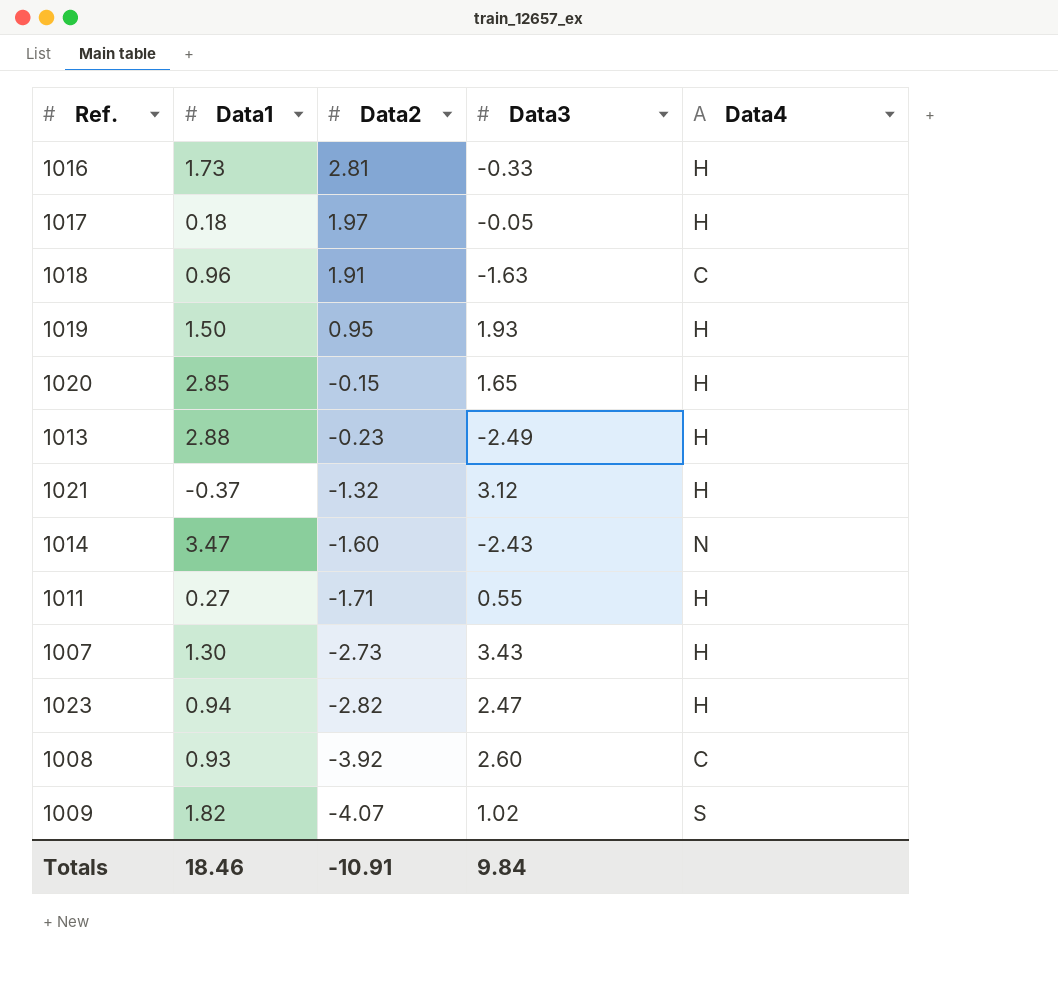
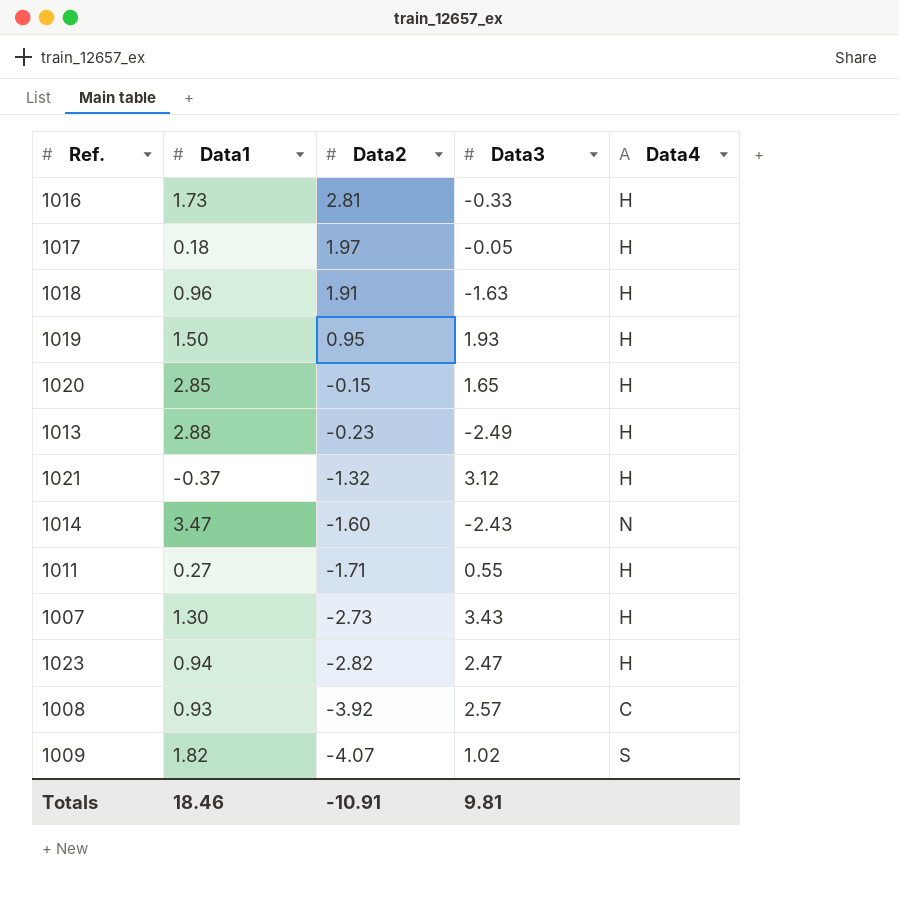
1018 | Data4: C -> H
1008 | Data3: 2.60 -> 2.57
Totals | Data3: 9.84 -> 9.81

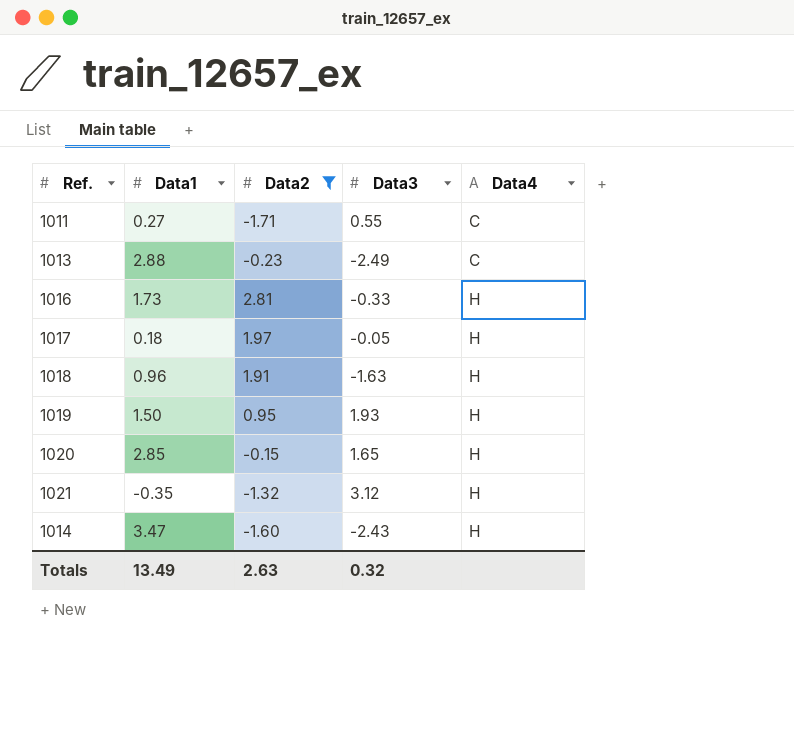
filter: none -> Data2 >= -1.71
row order: Data2 descending -> Data4 ascending
1011 | Data4: H -> C
1013 | Data4: H -> C
1021 | Data1: -0.37 -> -0.35
1014 | Data4: N -> H
Totals | Data1: 18.46 -> 13.49
Totals | Data2: -10.91 -> 2.63
Totals | Data3: 9.81 -> 0.32

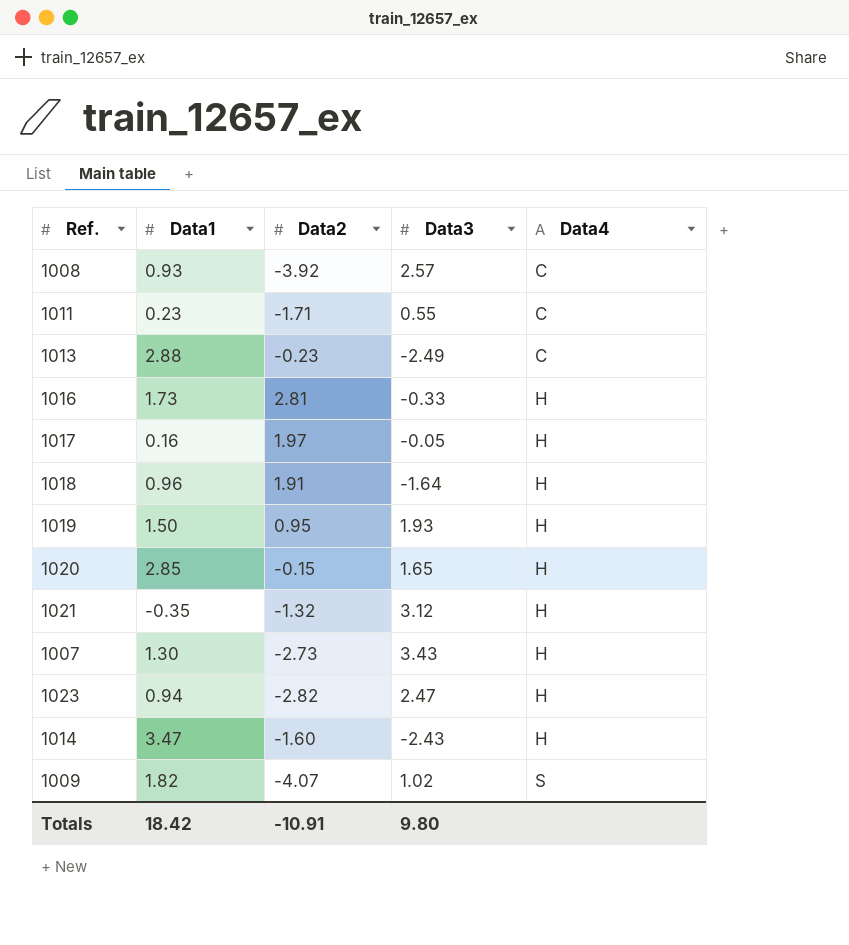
filter: Data2 >= -1.71 -> none
1011 | Data1: 0.27 -> 0.23
1017 | Data1: 0.18 -> 0.16
1018 | Data3: -1.63 -> -1.64
Totals | Data1: 13.49 -> 18.42
Totals | Data2: 2.63 -> -10.91
Totals | Data3: 0.32 -> 9.80

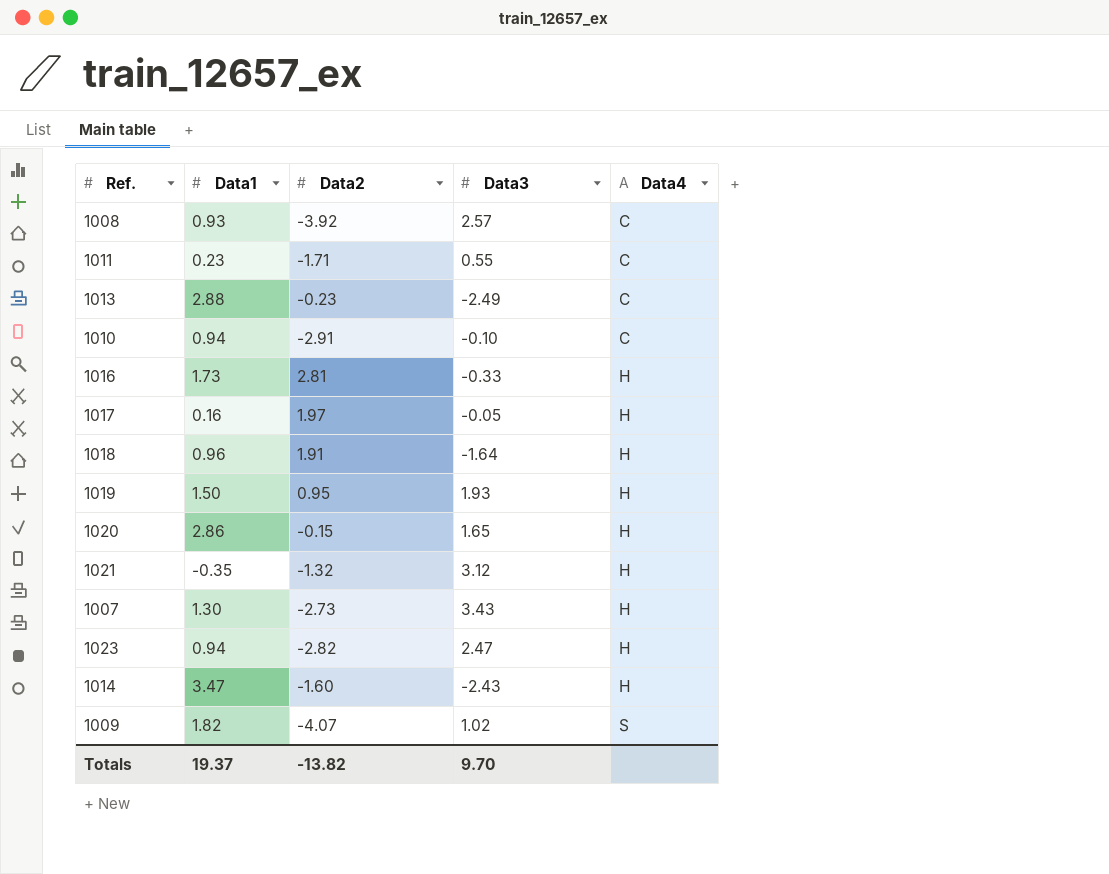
row 1010: none -> 0.94 | -2.91 | -0.10 | C
1020 | Data1: 2.85 -> 2.86
Totals | Data1: 18.42 -> 19.37
Totals | Data2: -10.91 -> -13.82
Totals | Data3: 9.80 -> 9.70

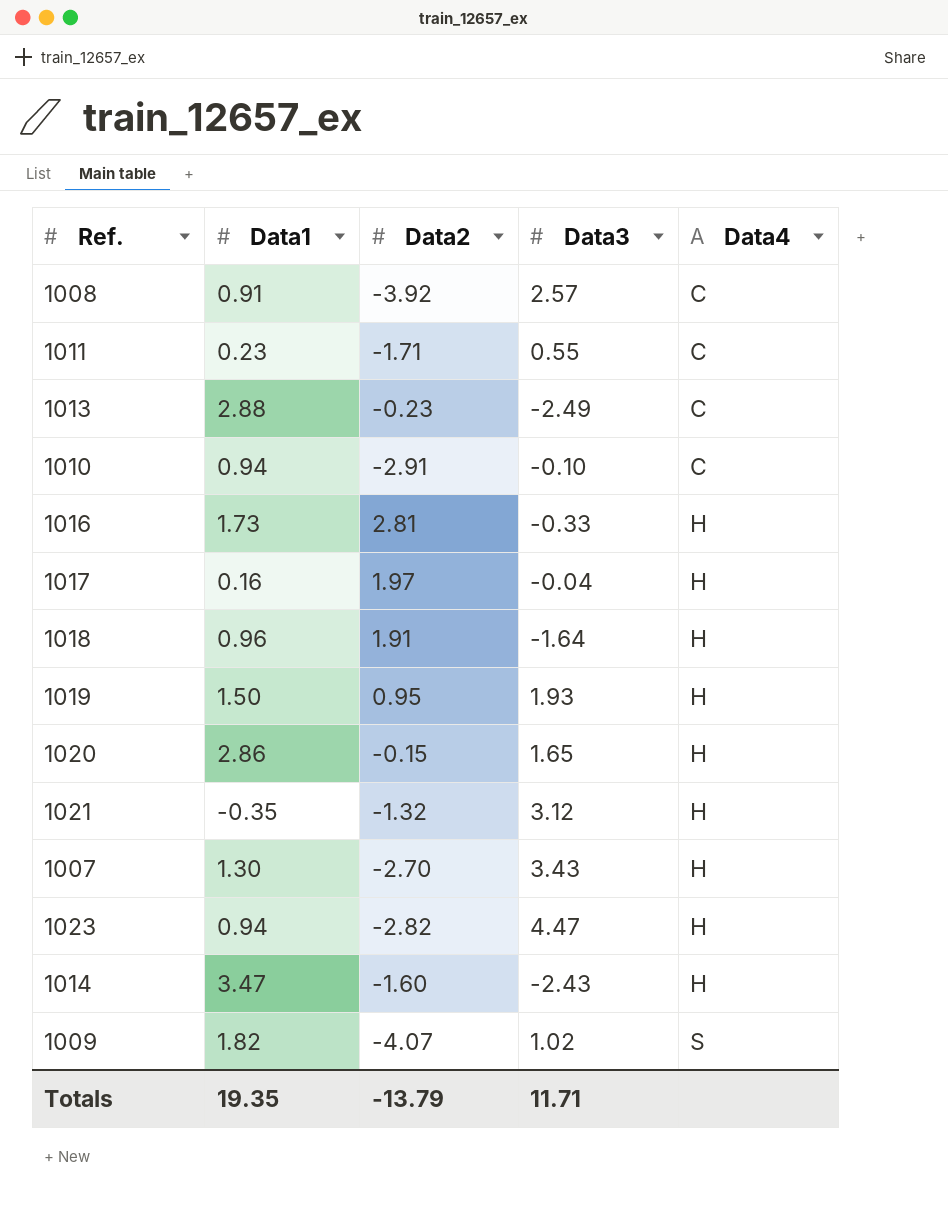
1008 | Data1: 0.93 -> 0.91
1017 | Data3: -0.05 -> -0.04
1007 | Data2: -2.73 -> -2.70
1023 | Data3: 2.47 -> 4.47
Totals | Data1: 19.37 -> 19.35
Totals | Data2: -13.82 -> -13.79
Totals | Data3: 9.70 -> 11.71

